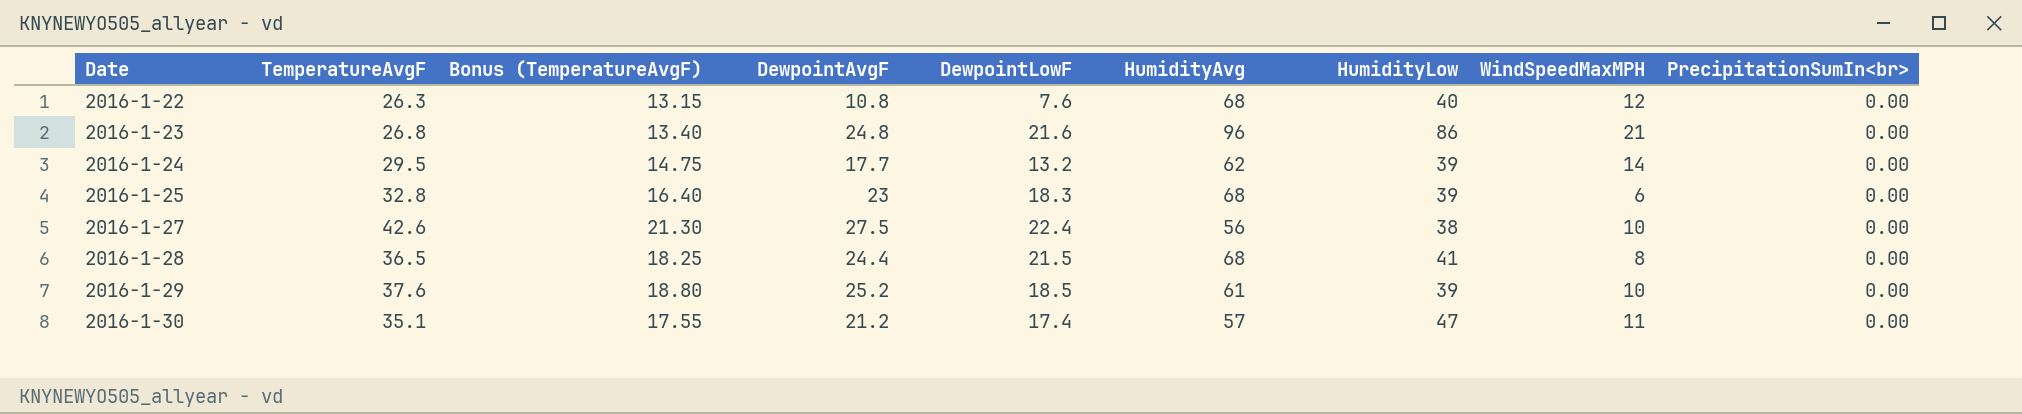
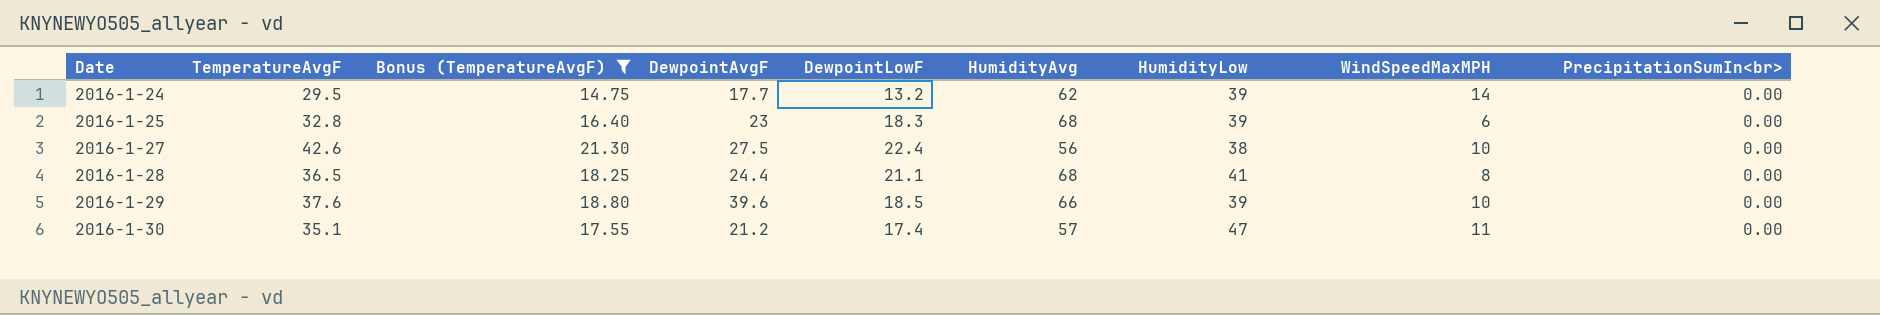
filter: none -> Bonus (TemperatureAvgF) >= 14.75
2016-1-28 | DewpointLowF: 21.5 -> 21.1
2016-1-29 | DewpointAvgF: 25.2 -> 39.6
2016-1-29 | HumidityAvg: 61 -> 66

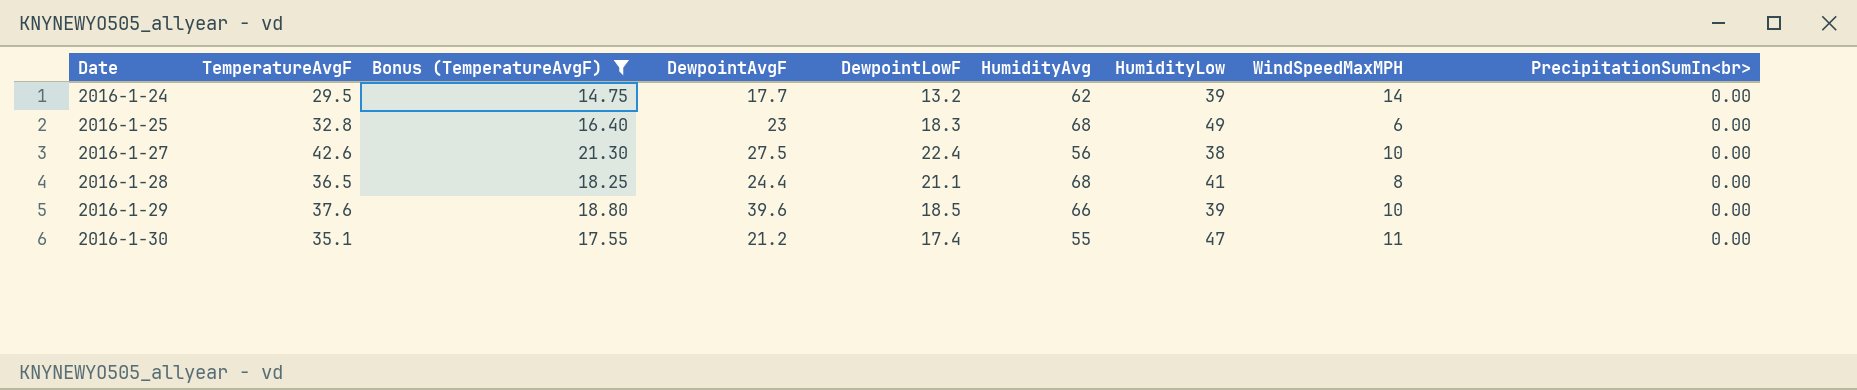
2016-1-25 | HumidityLow: 39 -> 49
2016-1-30 | HumidityAvg: 57 -> 55

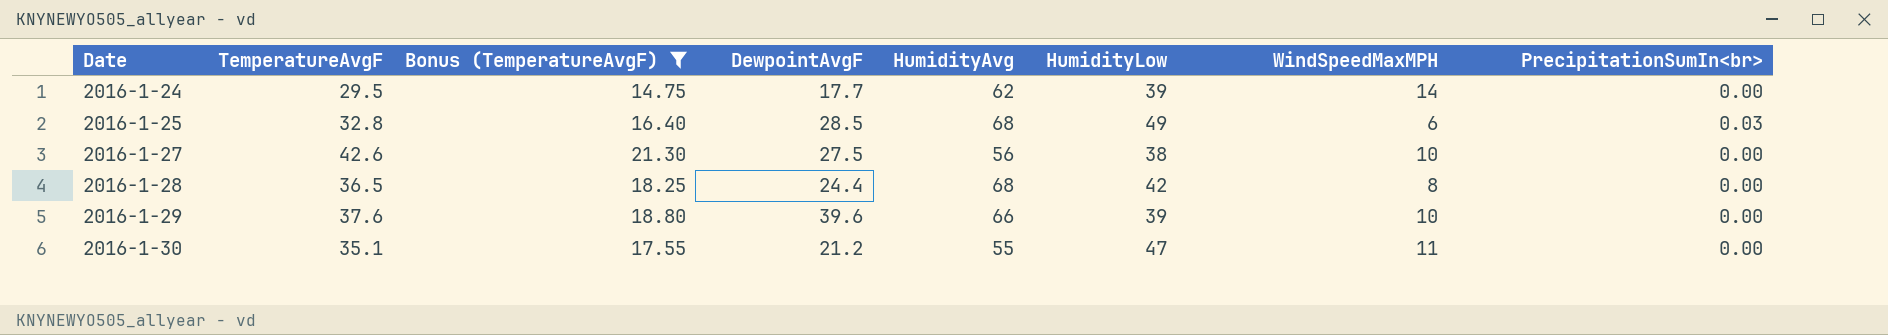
column DewpointLowF | position: 5 -> none
2016-1-25 | DewpointAvgF: 23 -> 28.5
2016-1-25 | PrecipitationSumIn<br>: 0.00 -> 0.03
2016-1-28 | HumidityLow: 41 -> 42

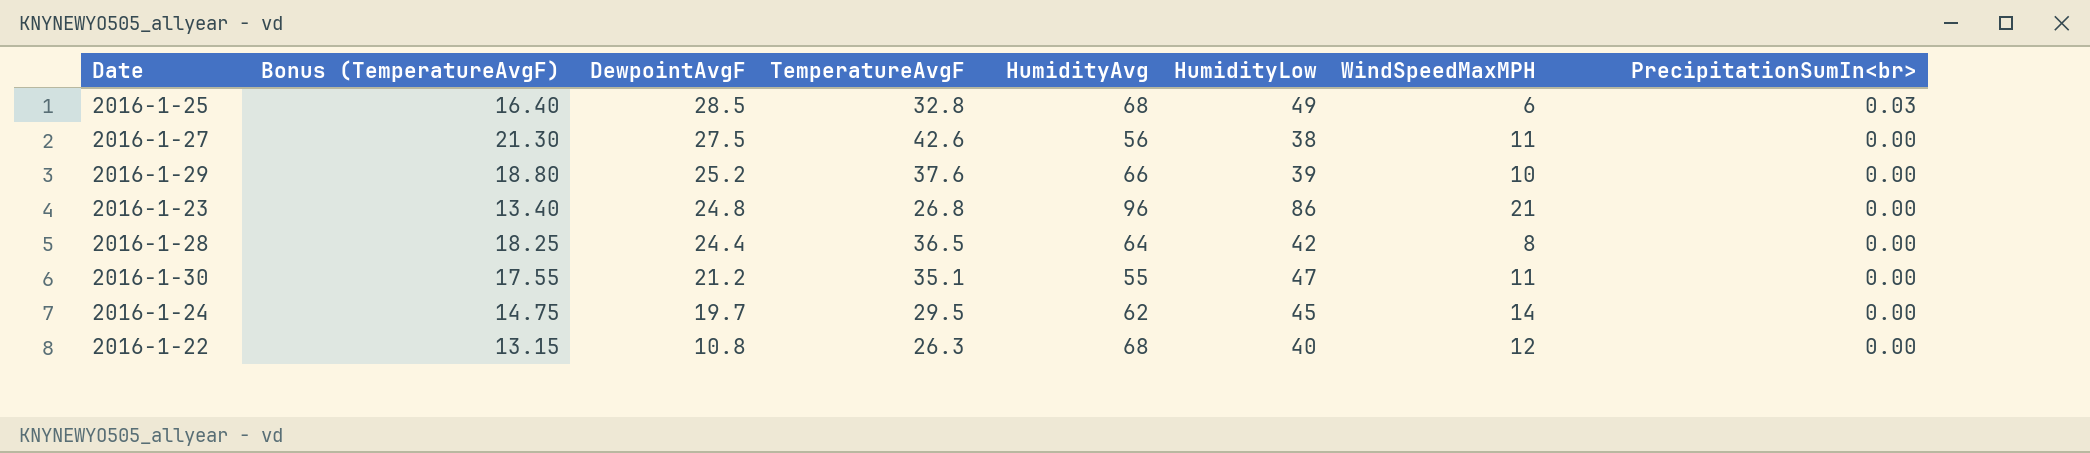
filter: Bonus (TemperatureAvgF) >= 14.75 -> none
row order: Date ascending -> DewpointAvgF descending
column TemperatureAvgF | position: 2 -> 4
2016-1-27 | WindSpeedMaxMPH: 10 -> 11
2016-1-29 | DewpointAvgF: 39.6 -> 25.2
2016-1-28 | HumidityAvg: 68 -> 64
2016-1-24 | DewpointAvgF: 17.7 -> 19.7
2016-1-24 | HumidityLow: 39 -> 45

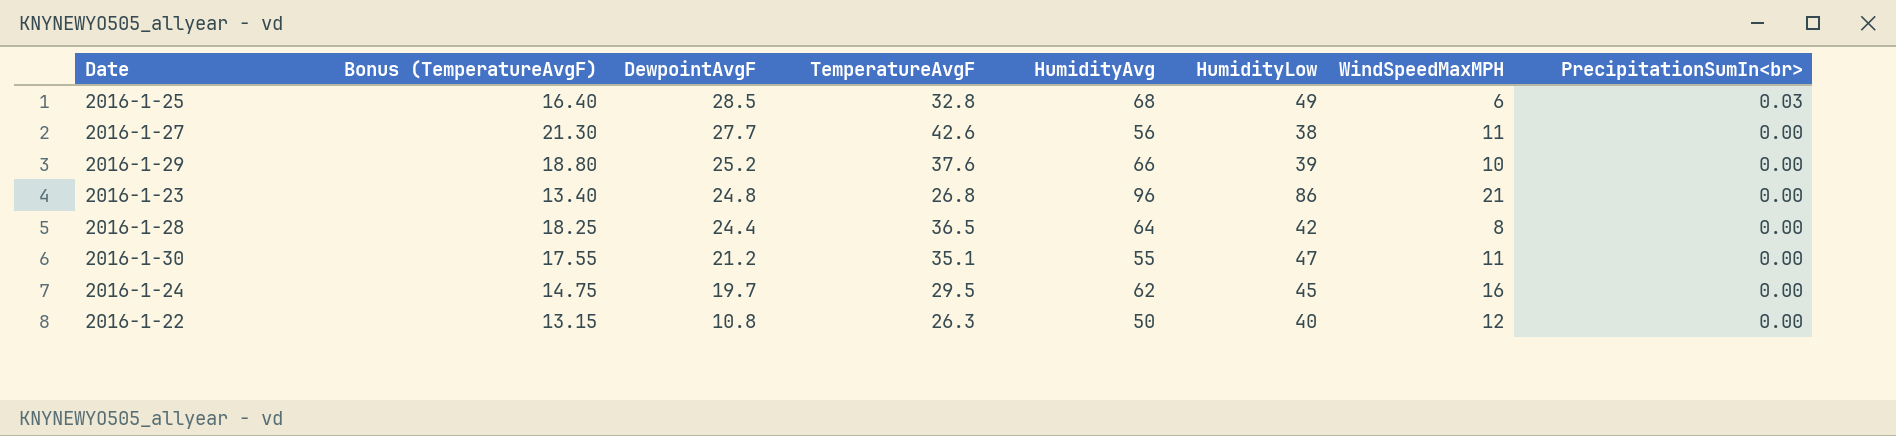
2016-1-27 | DewpointAvgF: 27.5 -> 27.7
2016-1-24 | WindSpeedMaxMPH: 14 -> 16
2016-1-22 | HumidityAvg: 68 -> 50

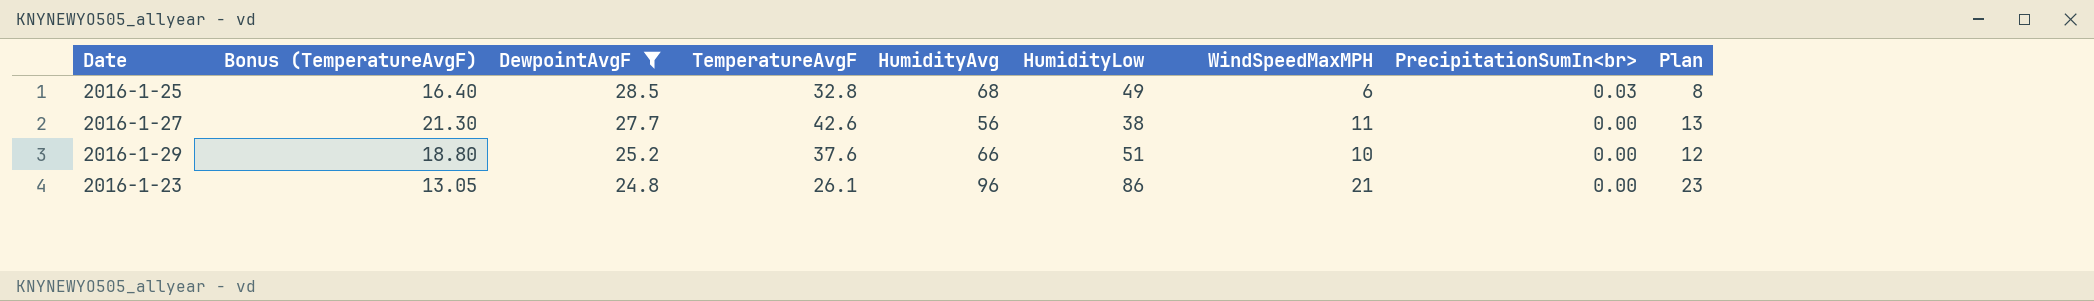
filter: none -> DewpointAvgF >= 24.8
column Plan | formula: none -> [WindSpeedMaxMPH] + 2
2016-1-29 | HumidityLow: 39 -> 51
2016-1-23 | Bonus (TemperatureAvgF): 13.40 -> 13.05
2016-1-23 | TemperatureAvgF: 26.8 -> 26.1

